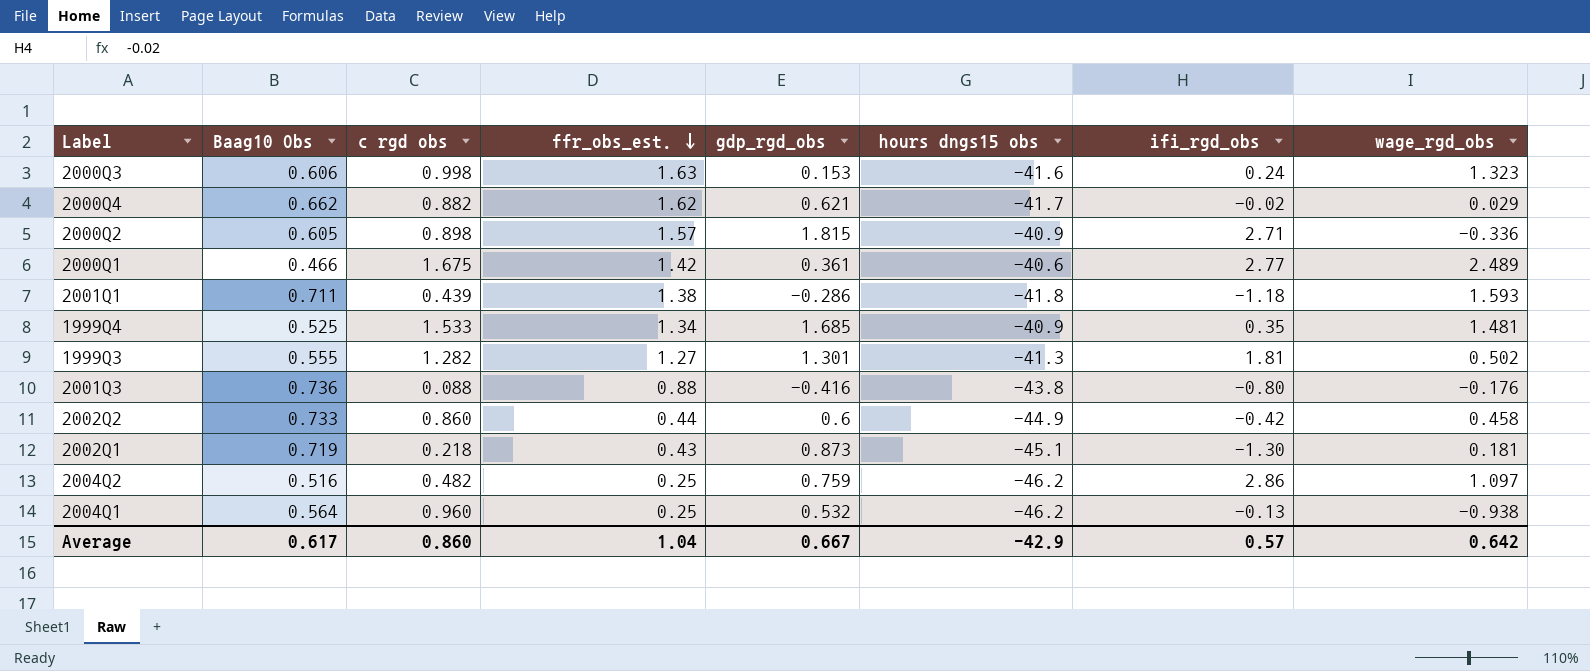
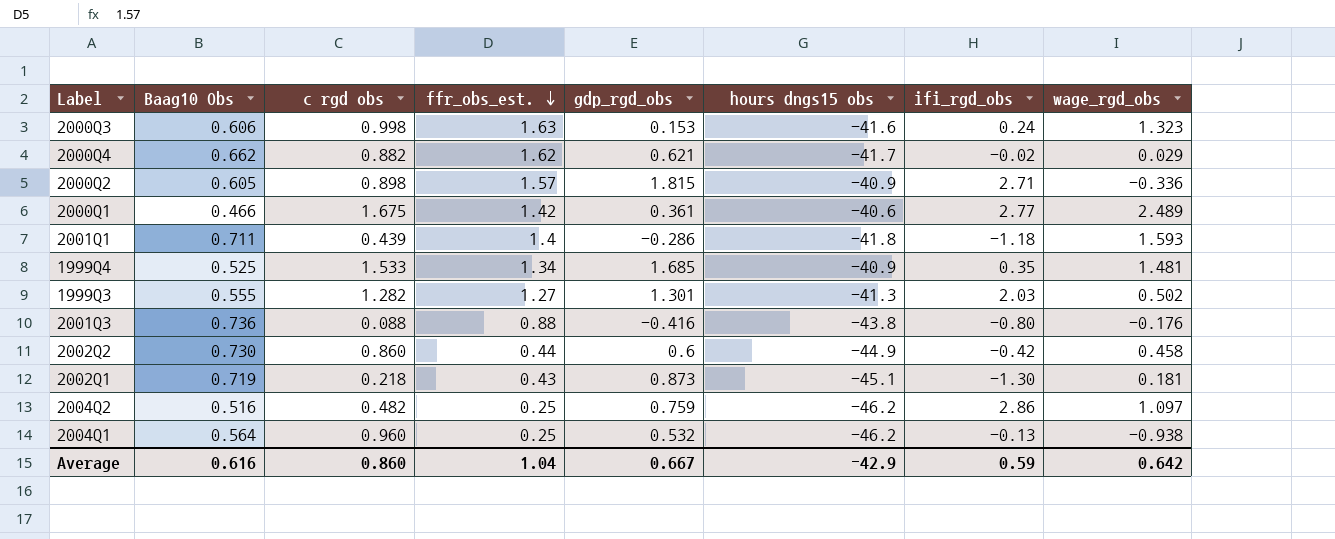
2001Q1 | ffr_obs_est.: 1.38 -> 1.4
1999Q3 | ifi_rgd_obs: 1.81 -> 2.03
2002Q2 | Baag10 Obs: 0.733 -> 0.730
Average | Baag10 Obs: 0.617 -> 0.616
Average | ifi_rgd_obs: 0.57 -> 0.59

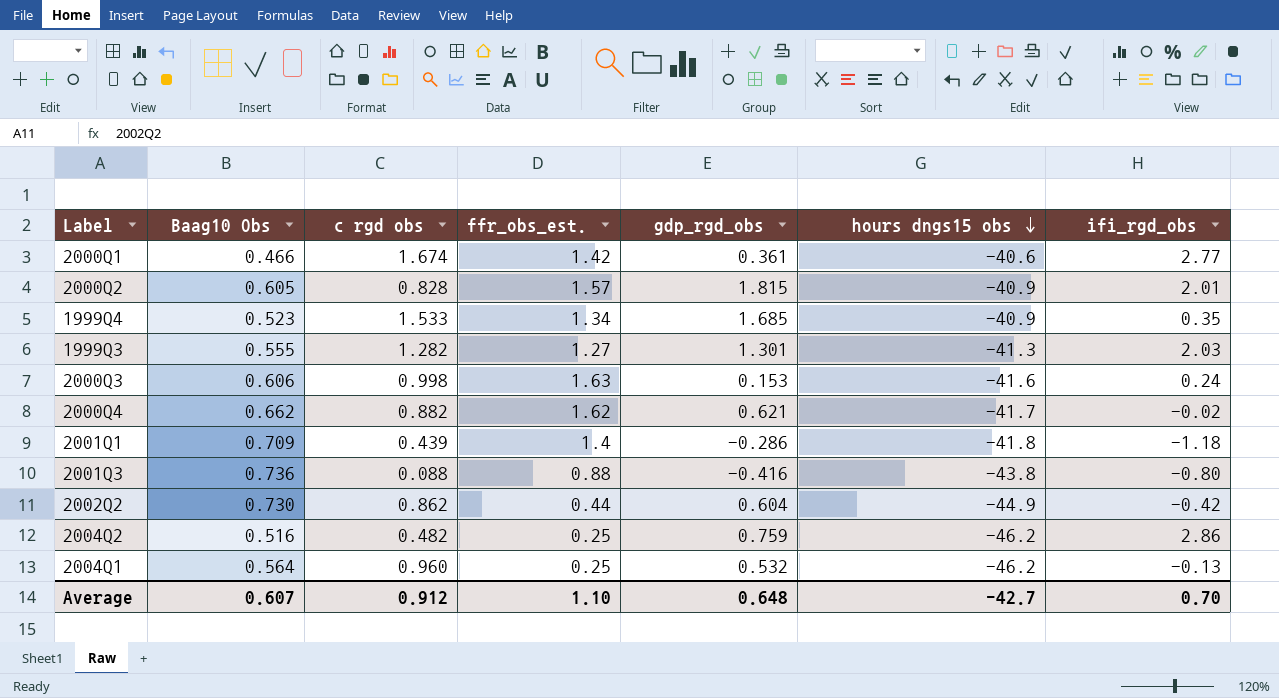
row order: ffr_obs_est. descending -> hours dngs15 obs descending
column wage_rgd_obs | position: 8 -> none
row 2002Q1: 0.719 | 0.218 | 0.43 | 0.873 | -45.1 | -1.30 | 0.181 -> none
2000Q1 | c rgd obs: 1.675 -> 1.674
2000Q2 | c rgd obs: 0.898 -> 0.828
2000Q2 | ifi_rgd_obs: 2.71 -> 2.01
1999Q4 | Baag10 Obs: 0.525 -> 0.523
2001Q1 | Baag10 Obs: 0.711 -> 0.709
2002Q2 | c rgd obs: 0.860 -> 0.862
2002Q2 | gdp_rgd_obs: 0.6 -> 0.604
Average | Baag10 Obs: 0.616 -> 0.607
Average | c rgd obs: 0.860 -> 0.912
Average | ffr_obs_est.: 1.04 -> 1.10
Average | gdp_rgd_obs: 0.667 -> 0.648
Average | hours dngs15 obs: -42.9 -> -42.7
Average | ifi_rgd_obs: 0.59 -> 0.70

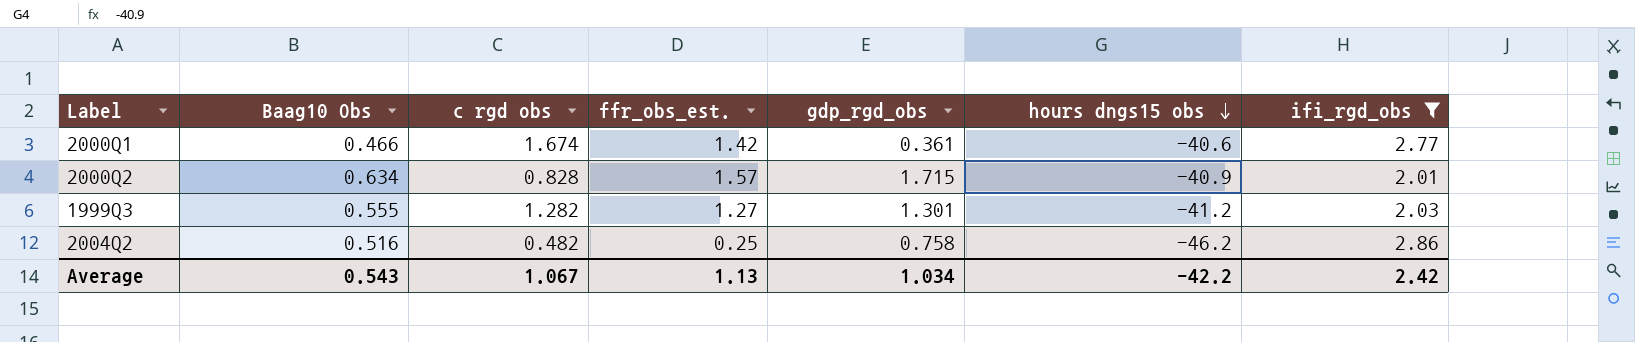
filter: none -> ifi_rgd_obs >= 2.01
2000Q2 | Baag10 Obs: 0.605 -> 0.634
2000Q2 | gdp_rgd_obs: 1.815 -> 1.715
1999Q3 | hours dngs15 obs: -41.3 -> -41.2
2004Q2 | gdp_rgd_obs: 0.759 -> 0.758
Average | Baag10 Obs: 0.607 -> 0.543
Average | c rgd obs: 0.912 -> 1.067
Average | ffr_obs_est.: 1.10 -> 1.13
Average | gdp_rgd_obs: 0.648 -> 1.034
Average | hours dngs15 obs: -42.7 -> -42.2
Average | ifi_rgd_obs: 0.70 -> 2.42

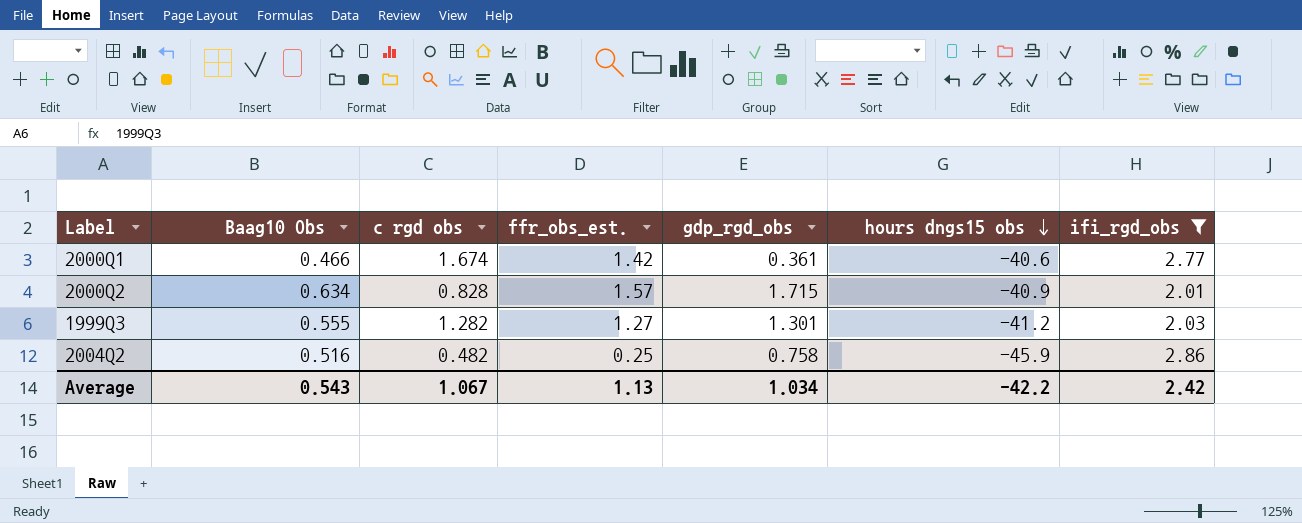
2004Q2 | hours dngs15 obs: -46.2 -> -45.9

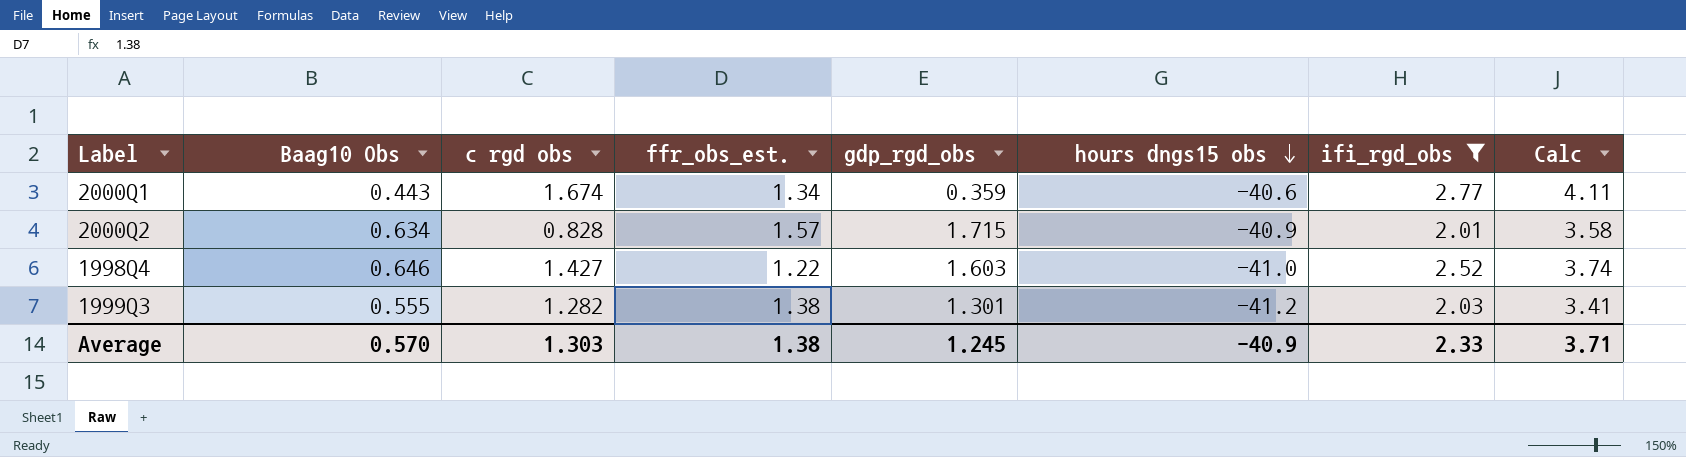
column Calc | formula: none -> [ffr_obs_est.] + [ifi_rgd_obs]
row 2004Q2: 0.516 | 0.482 | 0.25 | 0.758 | -45.9 | 2.86 -> none
2000Q1 | Baag10 Obs: 0.466 -> 0.443
2000Q1 | ffr_obs_est.: 1.42 -> 1.34
2000Q1 | gdp_rgd_obs: 0.361 -> 0.359
row 1998Q4: none -> 0.646 | 1.427 | 1.22 | 1.603 | -41.0 | 2.52 | 3.74
1999Q3 | ffr_obs_est.: 1.27 -> 1.38
Average | Baag10 Obs: 0.543 -> 0.570
Average | c rgd obs: 1.067 -> 1.303
Average | ffr_obs_est.: 1.13 -> 1.38
Average | gdp_rgd_obs: 1.034 -> 1.245
Average | hours dngs15 obs: -42.2 -> -40.9
Average | ifi_rgd_obs: 2.42 -> 2.33

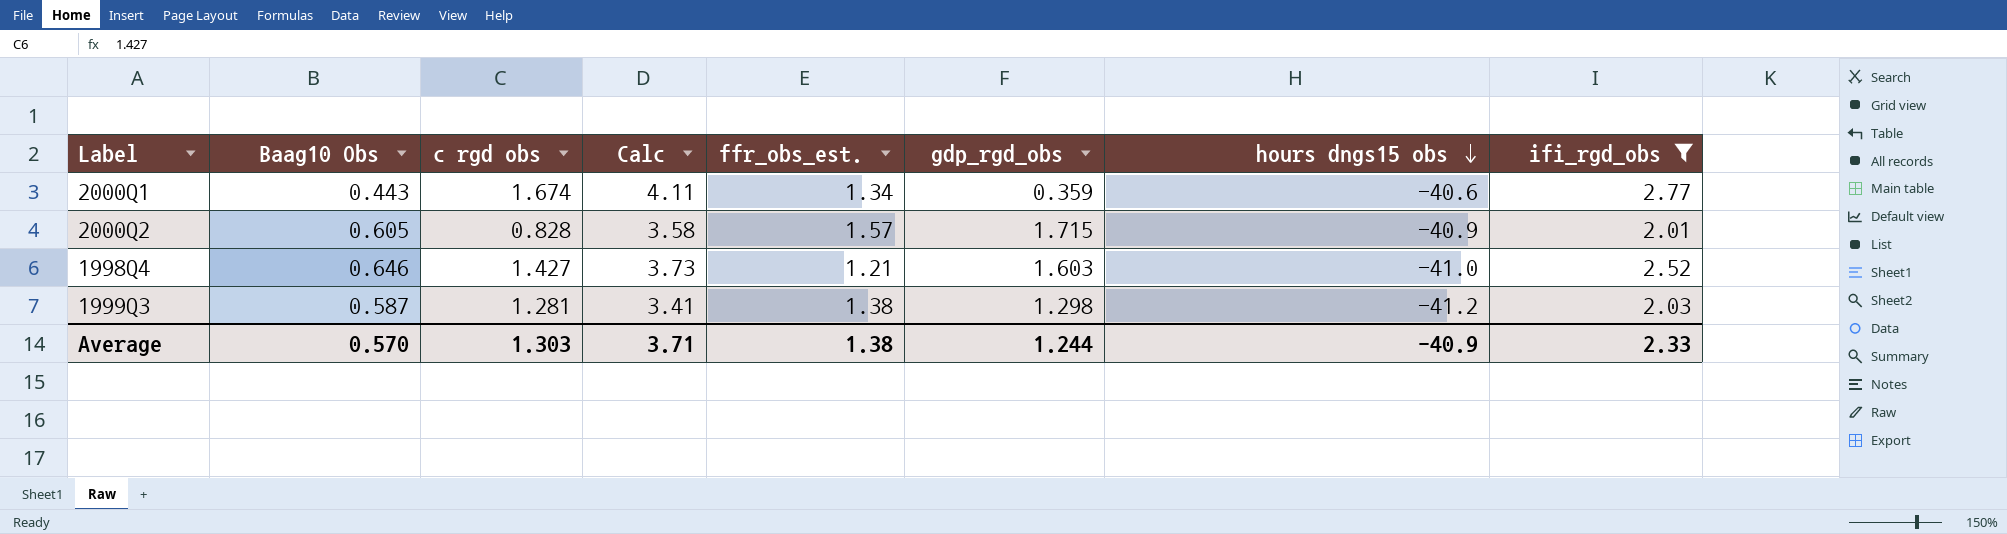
column Calc | position: 8 -> 4
2000Q2 | Baag10 Obs: 0.634 -> 0.605
1998Q4 | Calc: 3.74 -> 3.73
1998Q4 | ffr_obs_est.: 1.22 -> 1.21
1999Q3 | Baag10 Obs: 0.555 -> 0.587
1999Q3 | c rgd obs: 1.282 -> 1.281
1999Q3 | gdp_rgd_obs: 1.301 -> 1.298
Average | gdp_rgd_obs: 1.245 -> 1.244

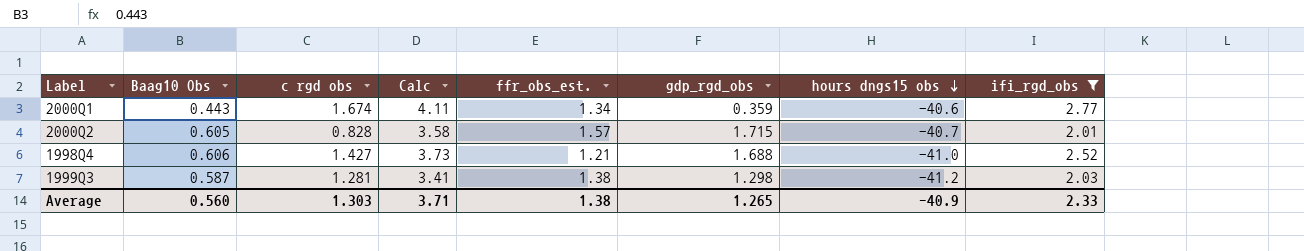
2000Q2 | hours dngs15 obs: -40.9 -> -40.7
1998Q4 | Baag10 Obs: 0.646 -> 0.606
1998Q4 | gdp_rgd_obs: 1.603 -> 1.688
Average | Baag10 Obs: 0.570 -> 0.560
Average | gdp_rgd_obs: 1.244 -> 1.265

